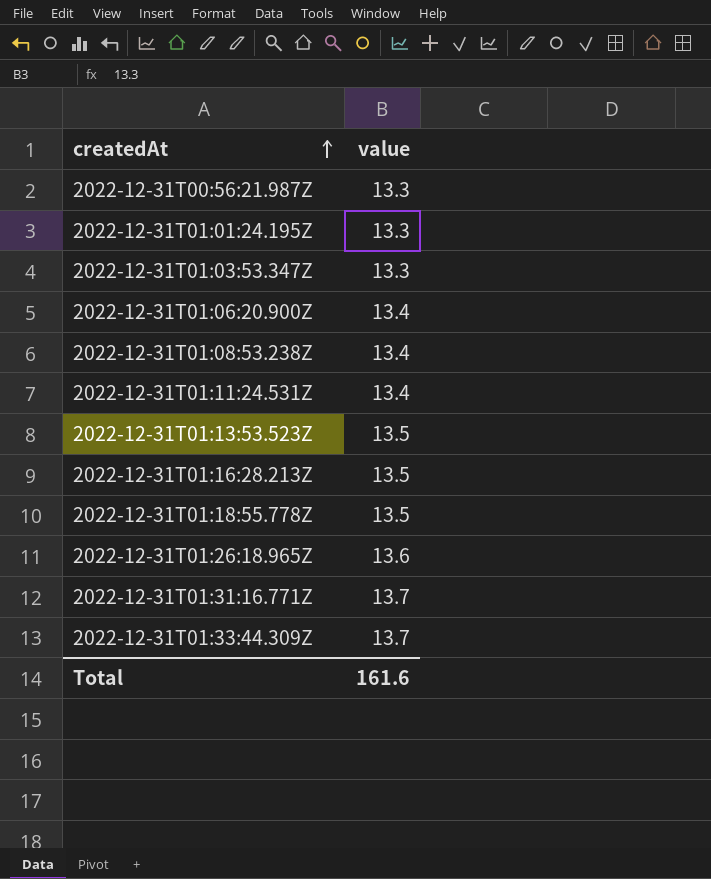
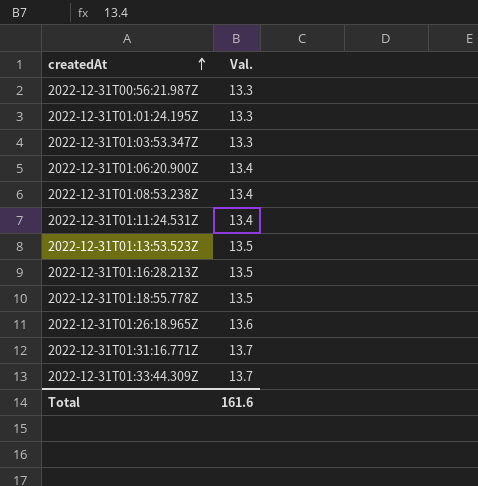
column name: value -> Val.

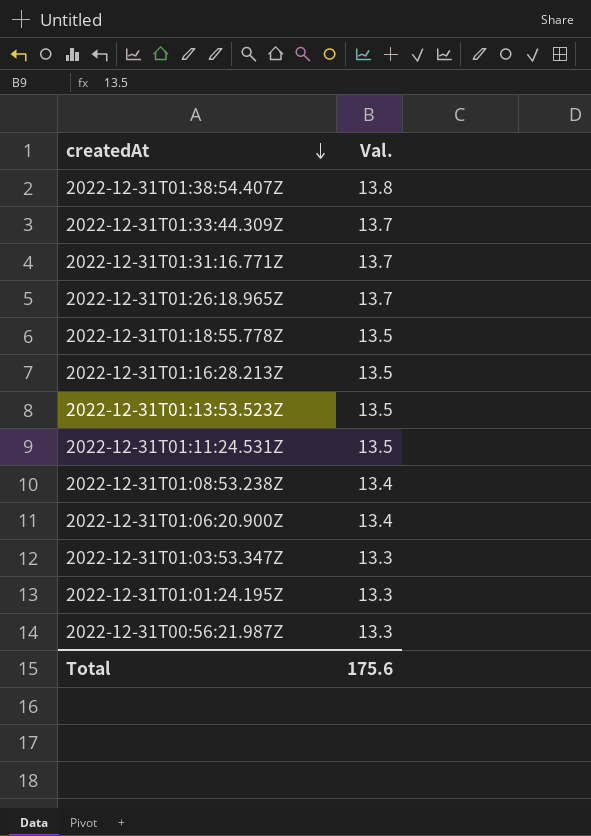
row order: createdAt ascending -> createdAt descending
row 2022-12-31T01:38:54.407Z: none -> 13.8
2022-12-31T01:26:18.965Z | Val.: 13.6 -> 13.7
2022-12-31T01:11:24.531Z | Val.: 13.4 -> 13.5
Total | Val.: 161.6 -> 175.6

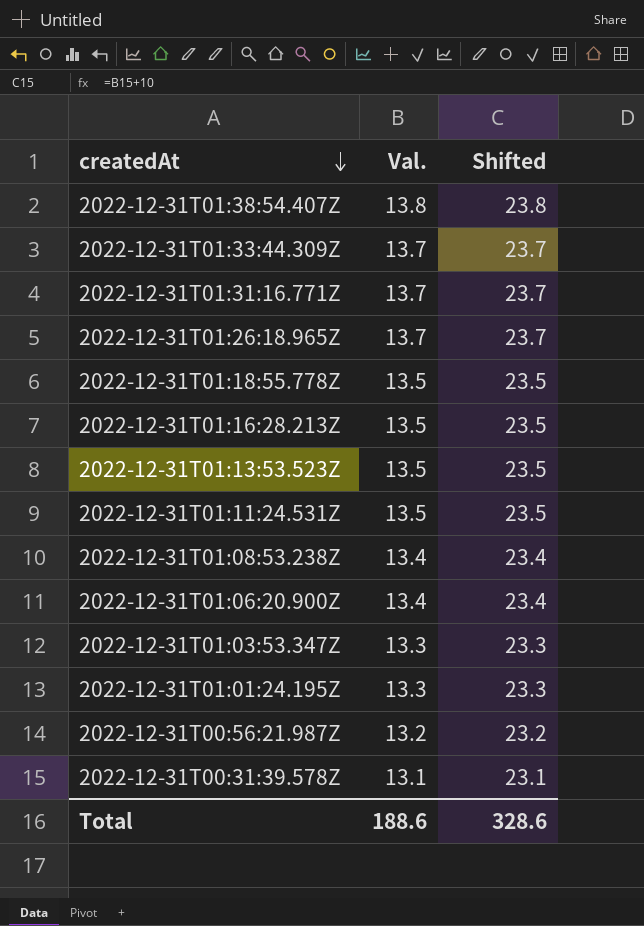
column Shifted | formula: none -> [Val.] + 10
2022-12-31T00:56:21.987Z | Val.: 13.3 -> 13.2
row 2022-12-31T00:31:39.578Z: none -> 13.1 | 23.1
Total | Val.: 175.6 -> 188.6

